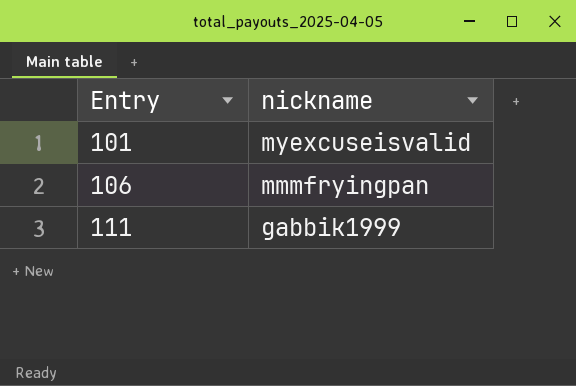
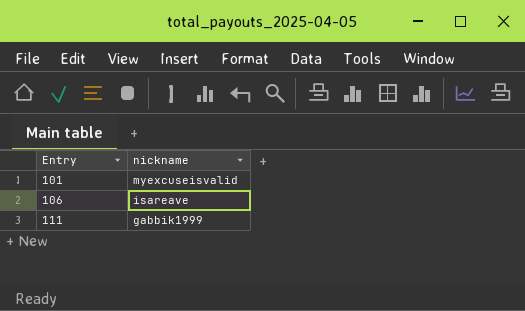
106 | nickname: mmmfryingpan -> isareave

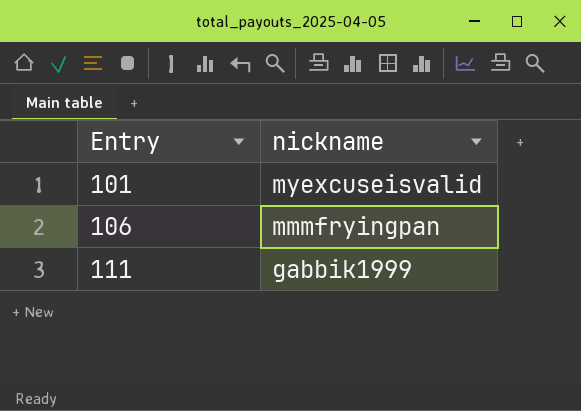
106 | nickname: isareave -> mmmfryingpan

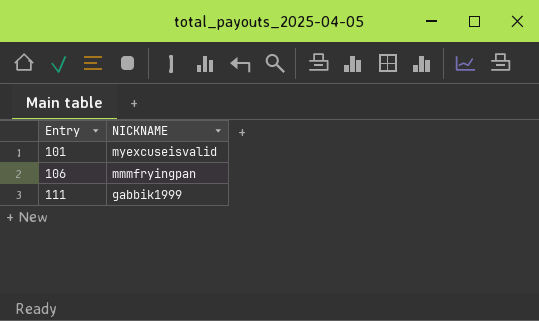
column name: nickname -> NICKNAME

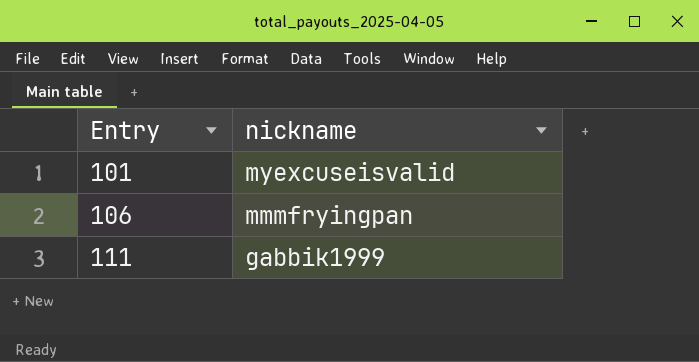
column name: NICKNAME -> nickname

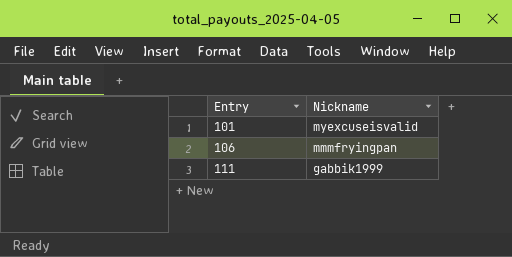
column name: nickname -> Nickname

